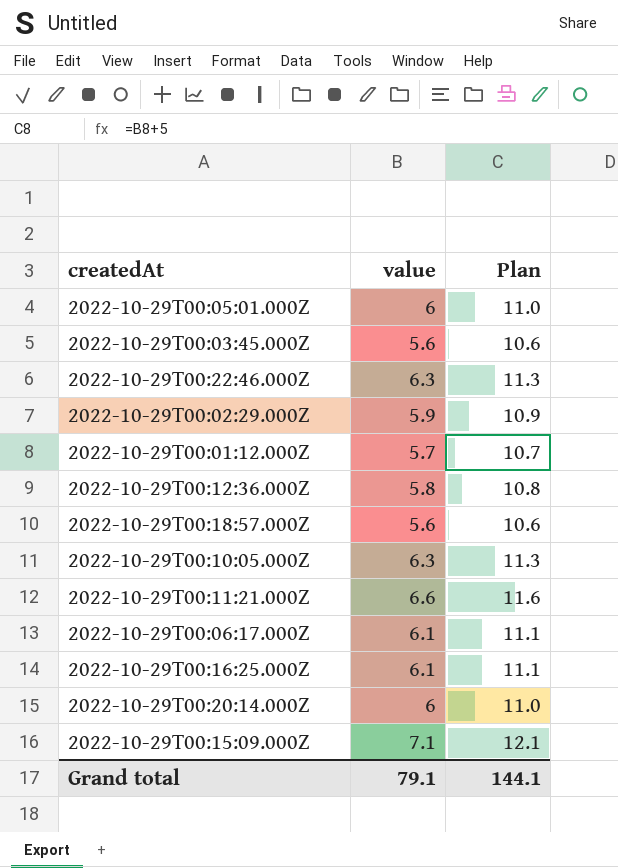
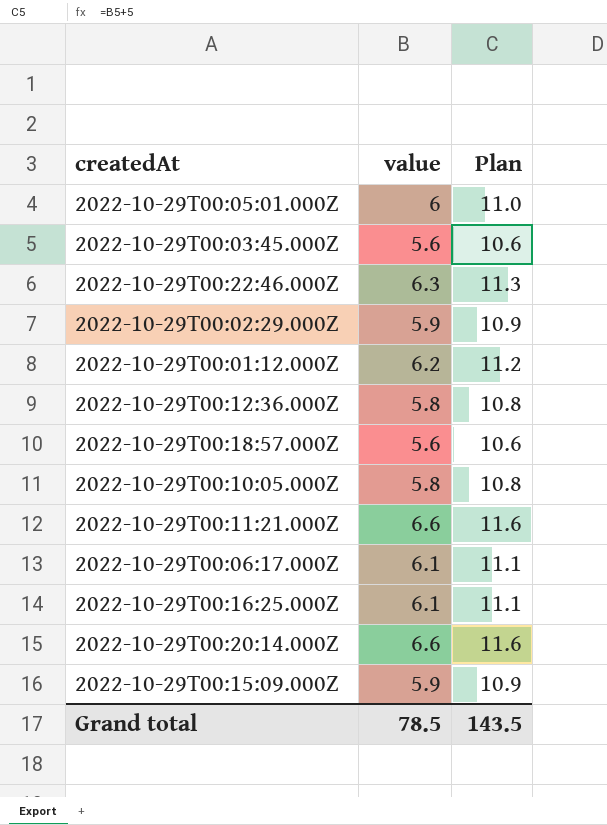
2022-10-29T00:01:12.000Z | value: 5.7 -> 6.2
2022-10-29T00:01:12.000Z | Plan: 10.7 -> 11.2
2022-10-29T00:10:05.000Z | value: 6.3 -> 5.8
2022-10-29T00:10:05.000Z | Plan: 11.3 -> 10.8
2022-10-29T00:20:14.000Z | value: 6 -> 6.6
2022-10-29T00:20:14.000Z | Plan: 11.0 -> 11.6
2022-10-29T00:15:09.000Z | value: 7.1 -> 5.9
2022-10-29T00:15:09.000Z | Plan: 12.1 -> 10.9
Grand total | value: 79.1 -> 78.5
Grand total | Plan: 144.1 -> 143.5

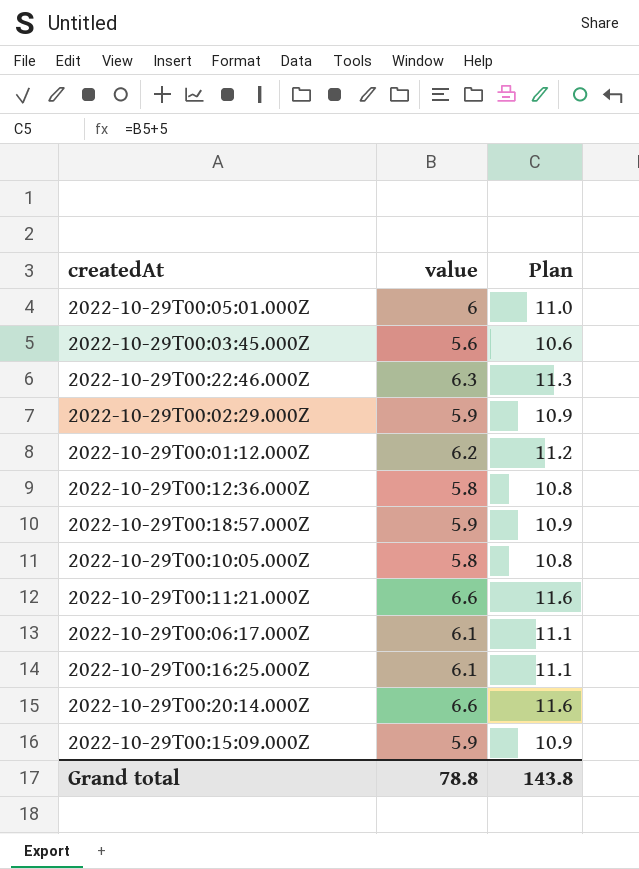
2022-10-29T00:18:57.000Z | value: 5.6 -> 5.9
2022-10-29T00:18:57.000Z | Plan: 10.6 -> 10.9
Grand total | value: 78.5 -> 78.8
Grand total | Plan: 143.5 -> 143.8

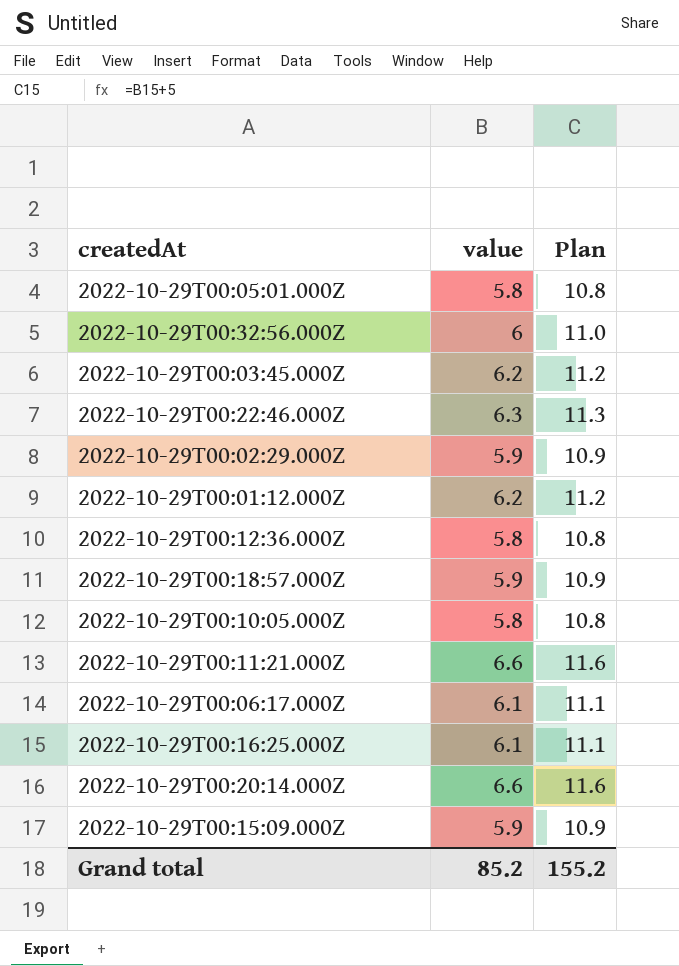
2022-10-29T00:05:01.000Z | value: 6 -> 5.8
2022-10-29T00:05:01.000Z | Plan: 11.0 -> 10.8
row 2022-10-29T00:32:56.000Z: none -> 6 | 11.0
2022-10-29T00:03:45.000Z | value: 5.6 -> 6.2
2022-10-29T00:03:45.000Z | Plan: 10.6 -> 11.2
Grand total | value: 78.8 -> 85.2
Grand total | Plan: 143.8 -> 155.2

